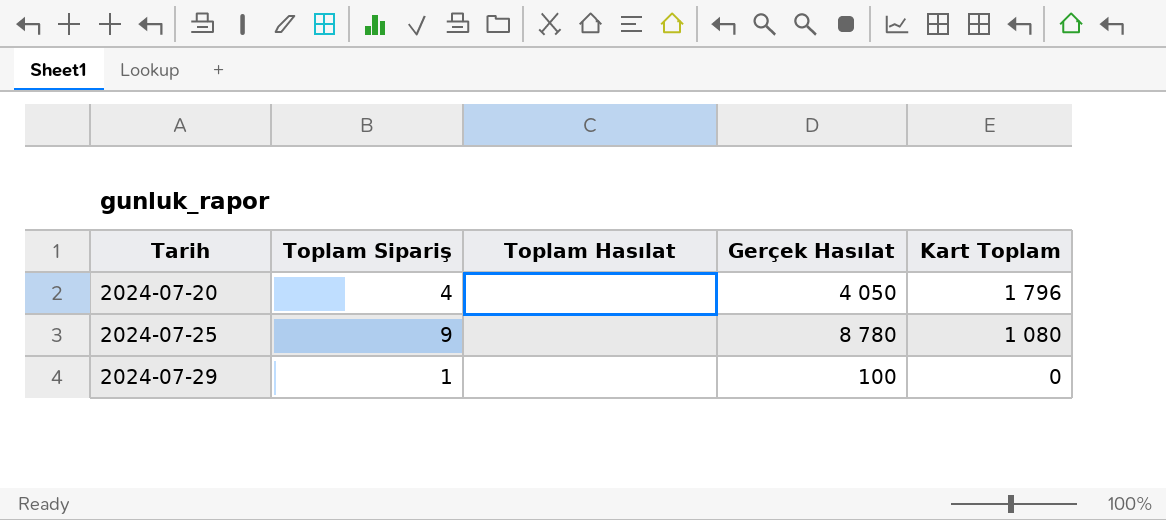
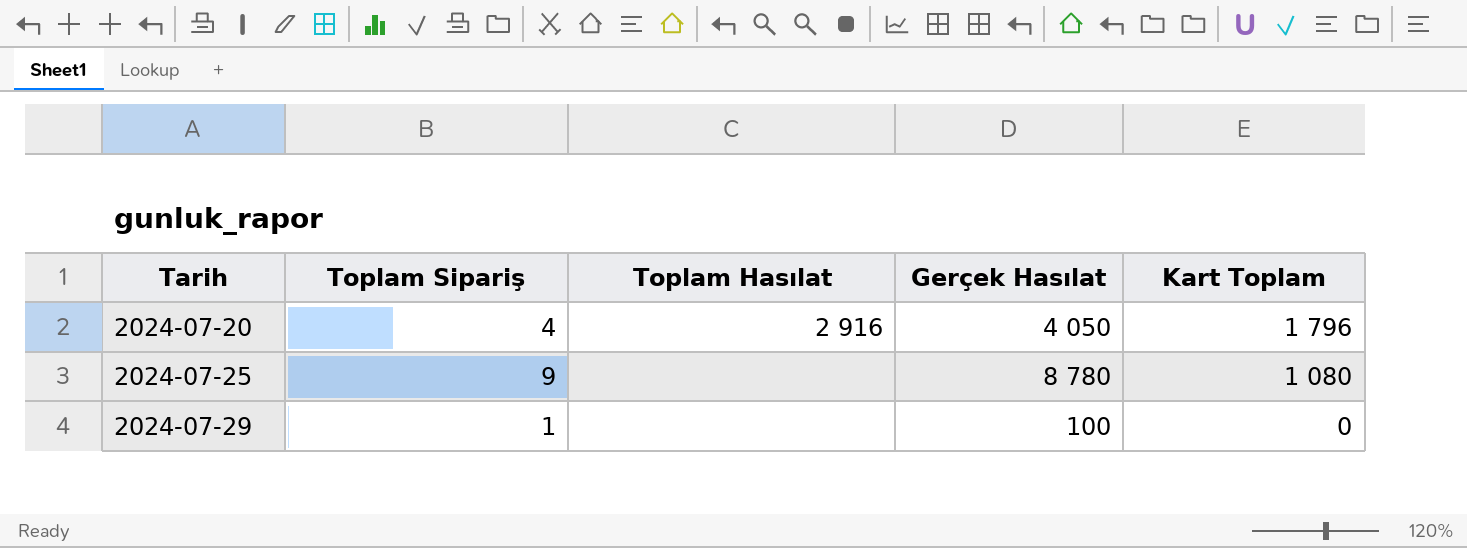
2024-07-20 | Toplam Hasılat: none -> 2 916

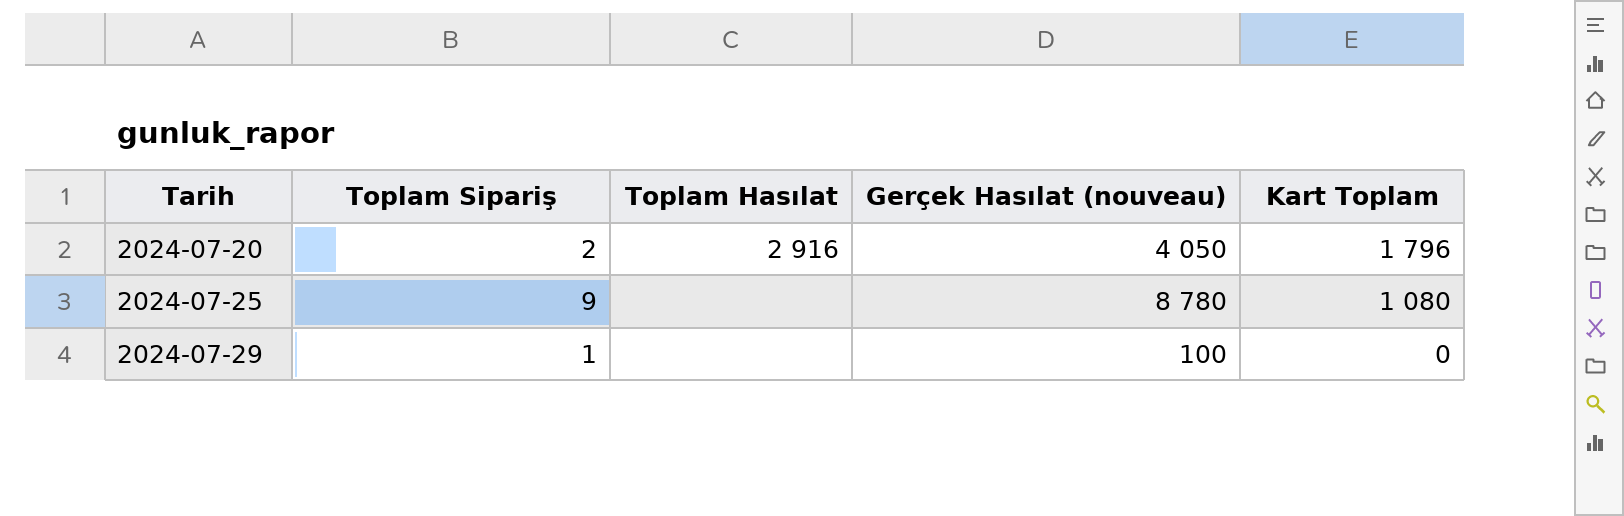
column name: Gerçek Hasılat -> Gerçek Hasılat (nouveau)
2024-07-20 | Toplam Sipariş: 4 -> 2

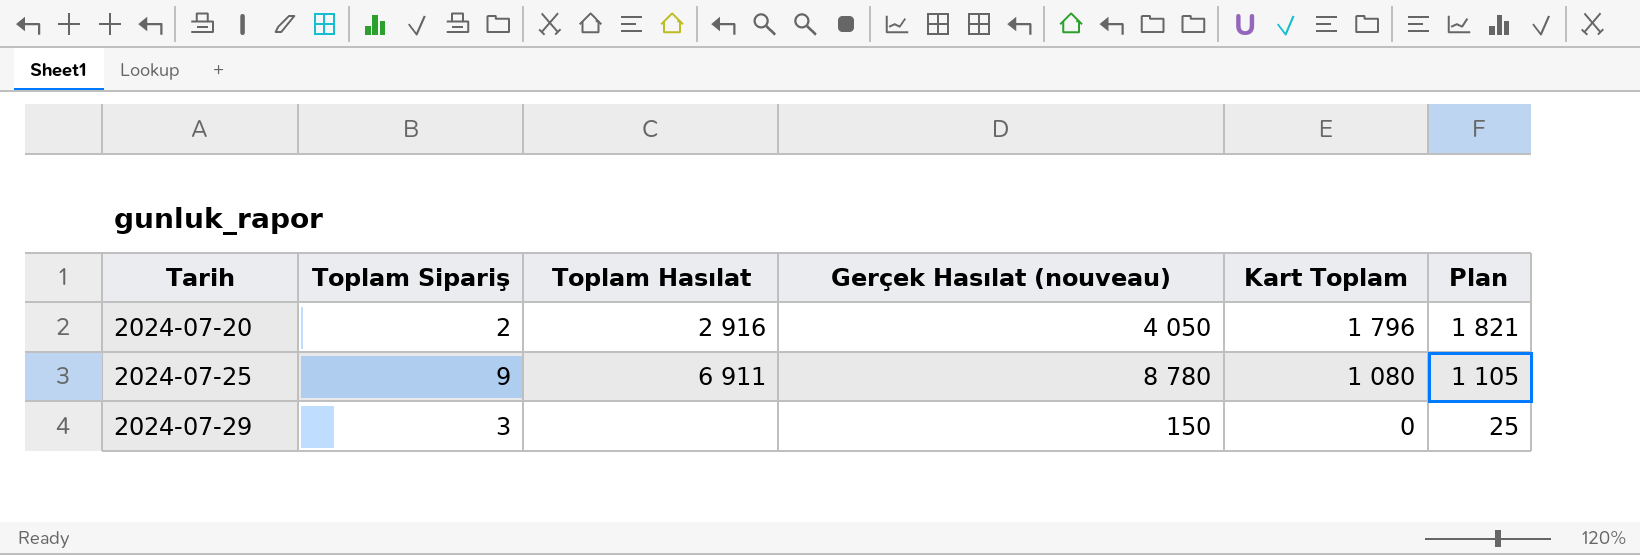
column Plan | formula: none -> [Kart Toplam] + 25
2024-07-25 | Toplam Hasılat: none -> 6 911
2024-07-29 | Toplam Sipariş: 1 -> 3
2024-07-29 | Gerçek Hasılat (nouveau): 100 -> 150

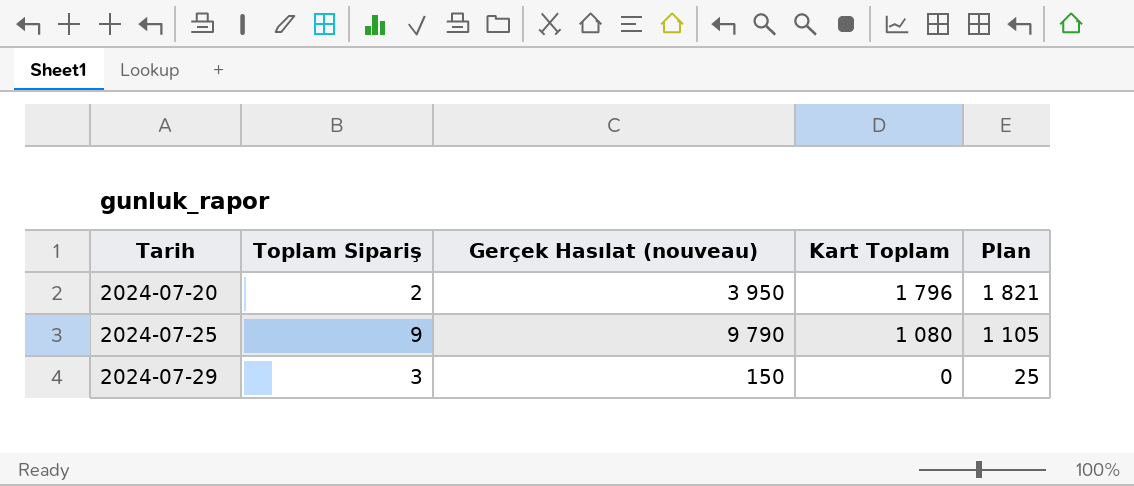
column Toplam Hasılat | position: 3 -> none
2024-07-20 | Gerçek Hasılat (nouveau): 4 050 -> 3 950
2024-07-25 | Gerçek Hasılat (nouveau): 8 780 -> 9 790

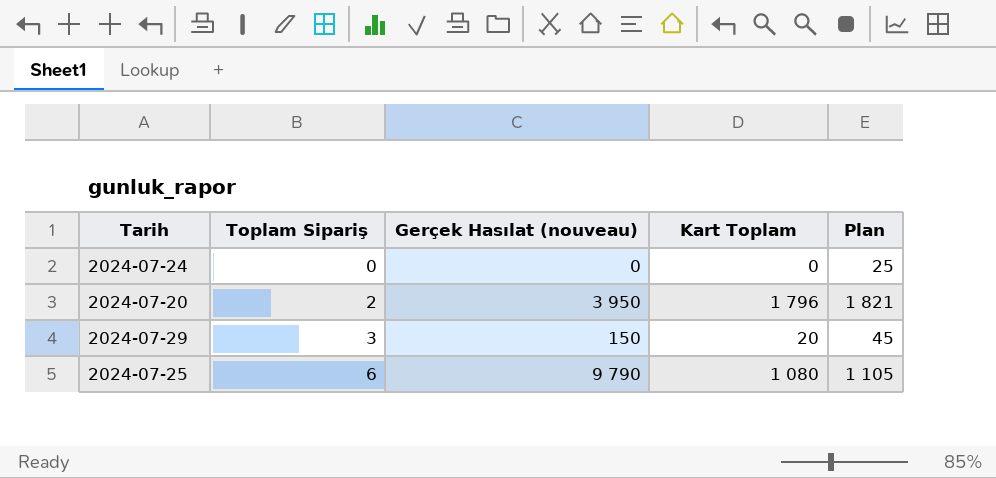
row order: Tarih ascending -> Toplam Sipariş ascending
row 2024-07-24: none -> 0 | 0 | 0 | 25
2024-07-29 | Kart Toplam: 0 -> 20
2024-07-29 | Plan: 25 -> 45
2024-07-25 | Toplam Sipariş: 9 -> 6

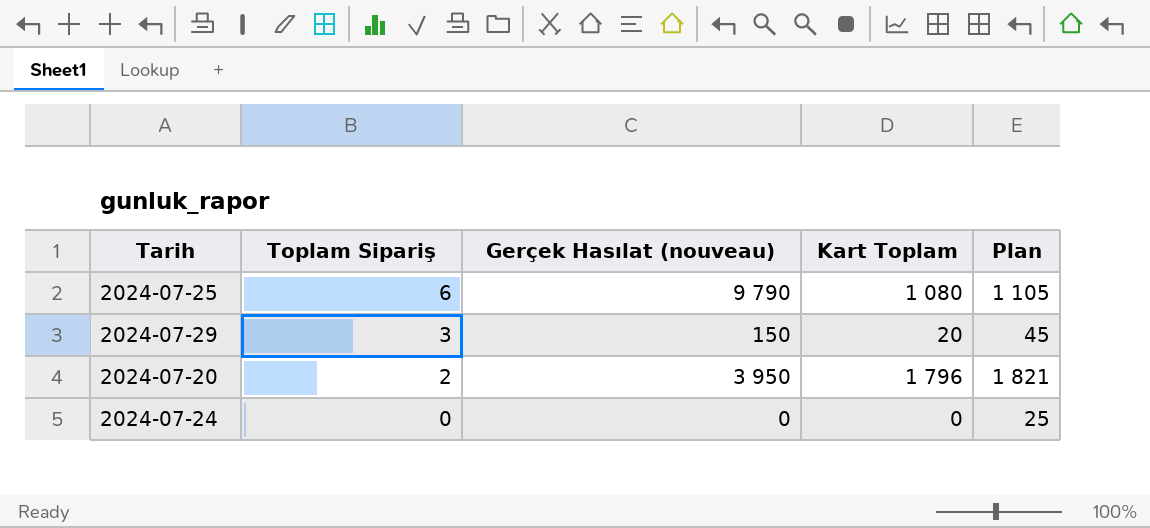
row order: Toplam Sipariş ascending -> Toplam Sipariş descending

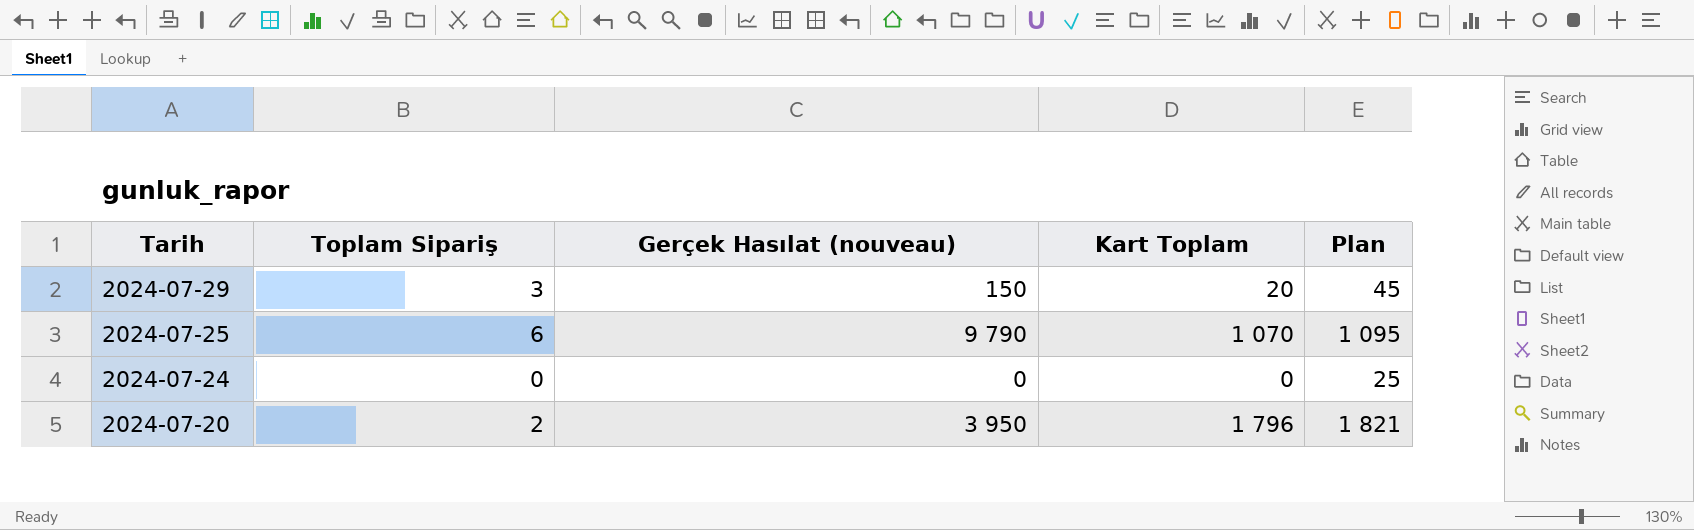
row order: Toplam Sipariş descending -> Tarih descending
2024-07-25 | Kart Toplam: 1 080 -> 1 070
2024-07-25 | Plan: 1 105 -> 1 095

